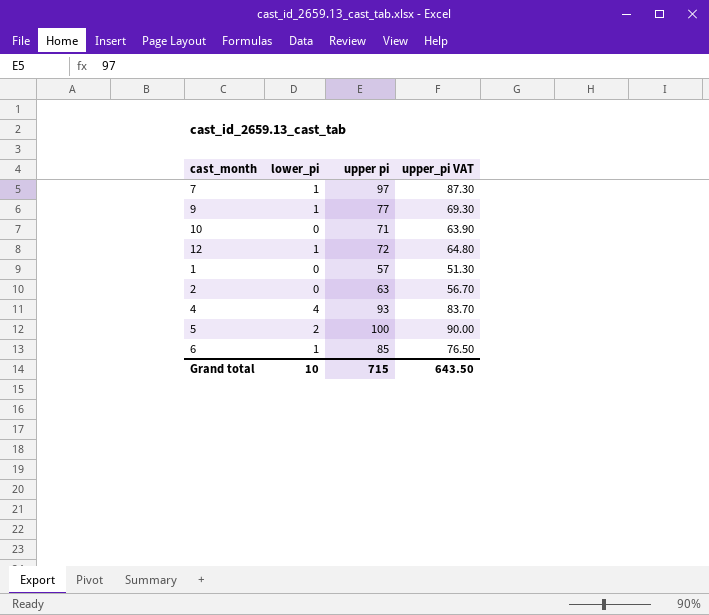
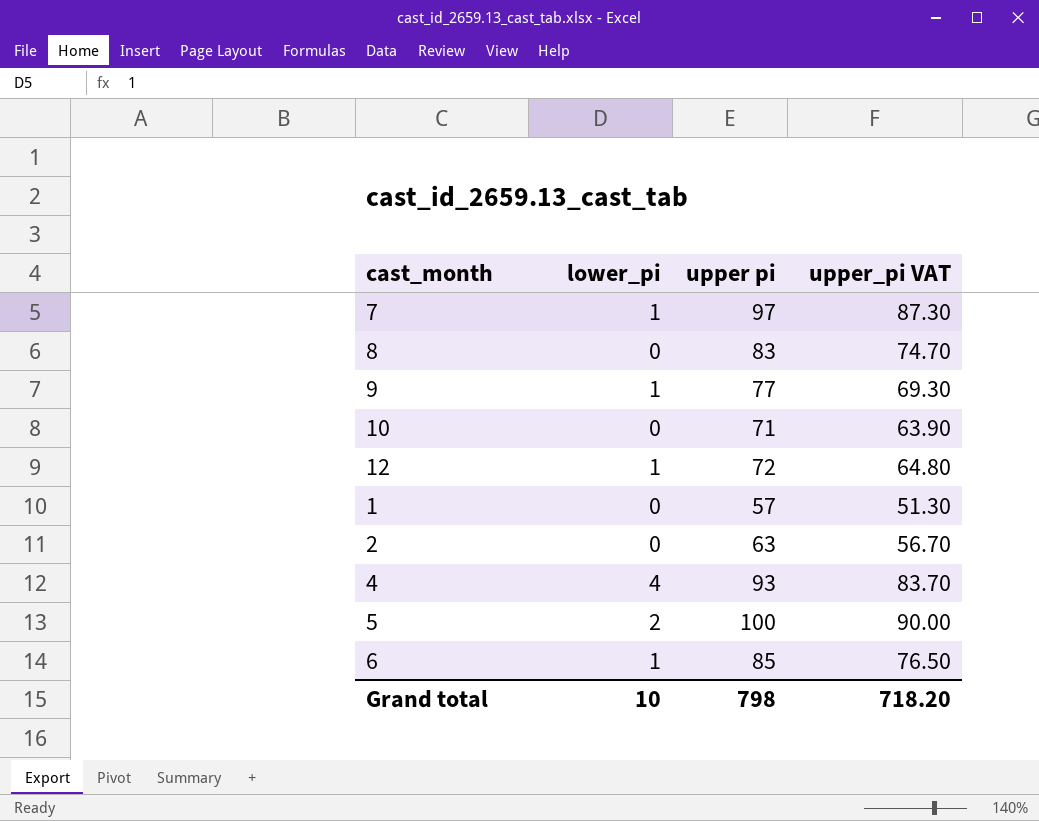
row 8: none -> 0 | 83 | 74.70
Grand total | upper pi: 715 -> 798
Grand total | upper_pi VAT: 643.50 -> 718.20

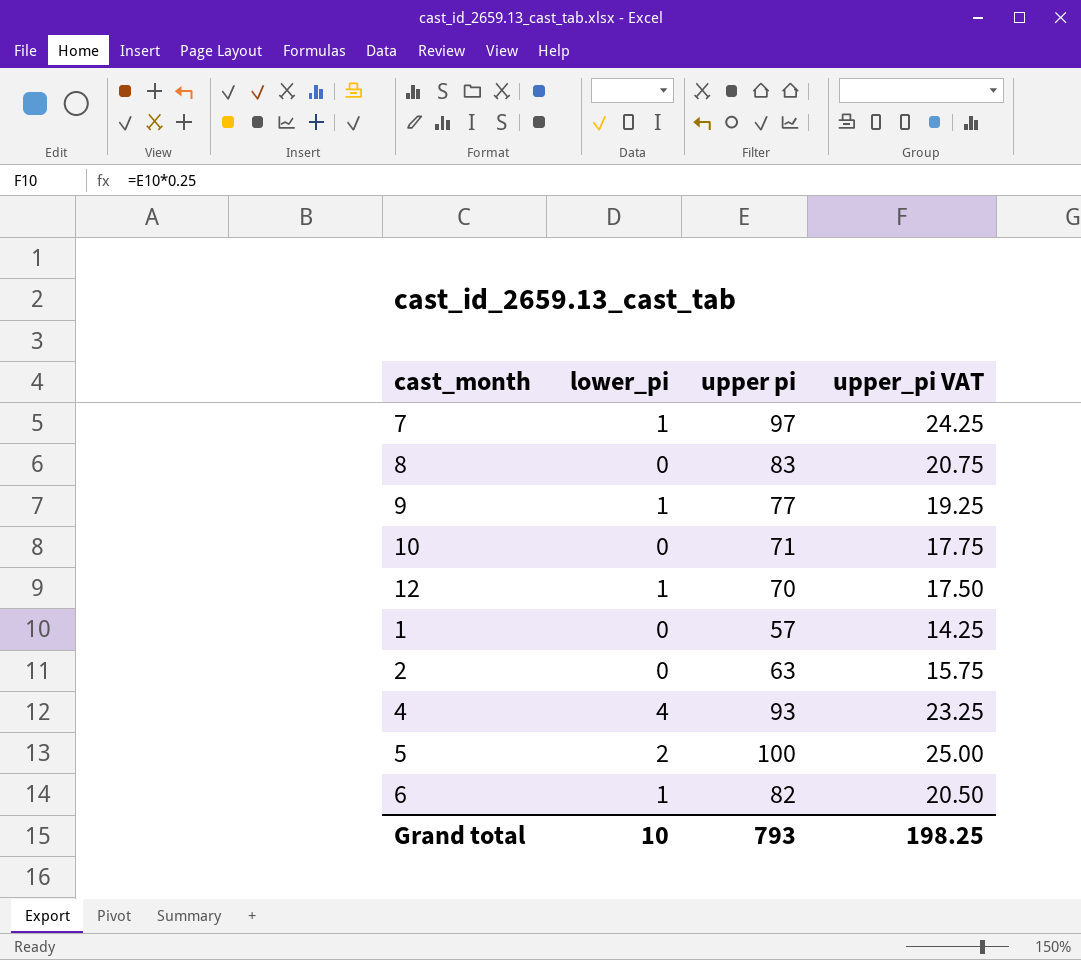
column upper_pi VAT | formula: [upper pi] * 0.9 -> [upper pi] * 0.25
12 | upper pi: 72 -> 70
6 | upper pi: 85 -> 82
Grand total | upper pi: 798 -> 793
Grand total | upper_pi VAT: 718.20 -> 198.25

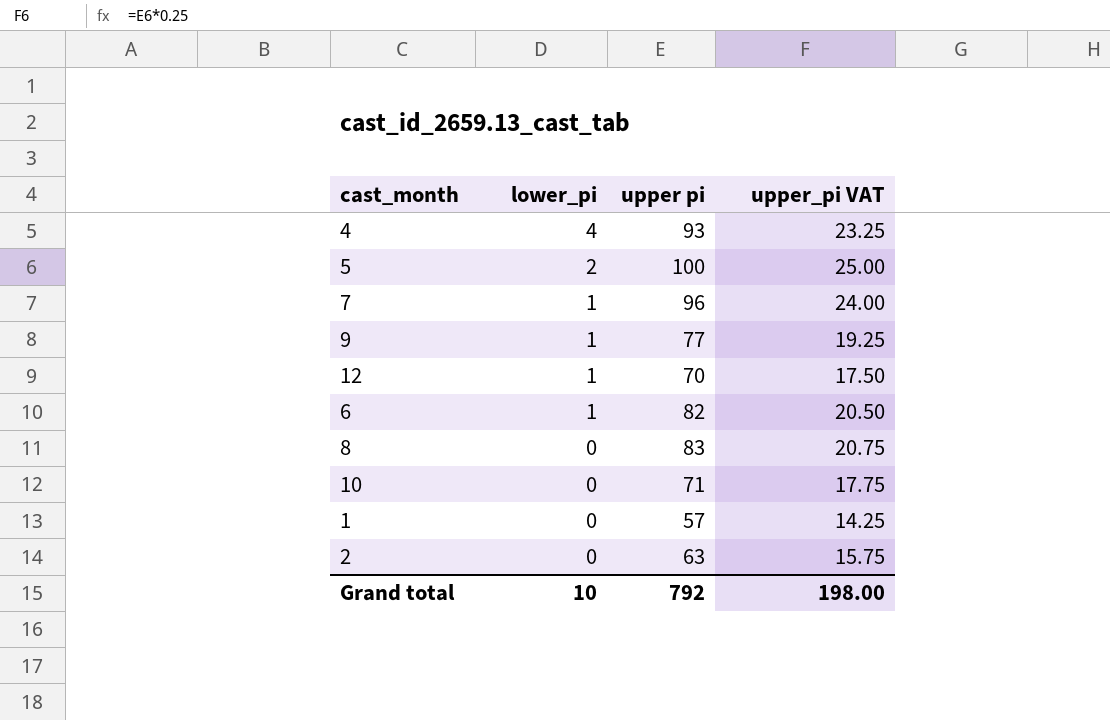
row order: none -> lower_pi descending
7 | upper pi: 97 -> 96
7 | upper_pi VAT: 24.25 -> 24.00
Grand total | upper pi: 793 -> 792
Grand total | upper_pi VAT: 198.25 -> 198.00

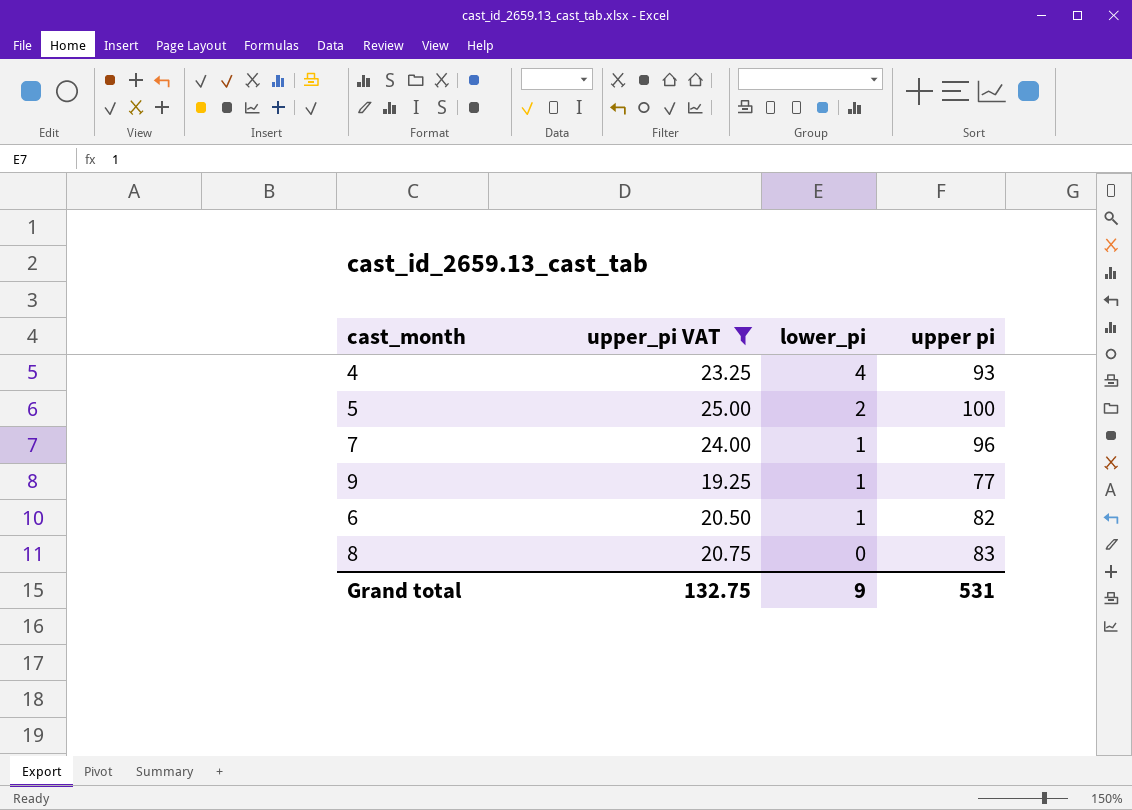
filter: none -> upper_pi VAT >= 19.25
column upper_pi VAT | position: 4 -> 2
Grand total | upper_pi VAT: 198.00 -> 132.75
Grand total | lower_pi: 10 -> 9
Grand total | upper pi: 792 -> 531

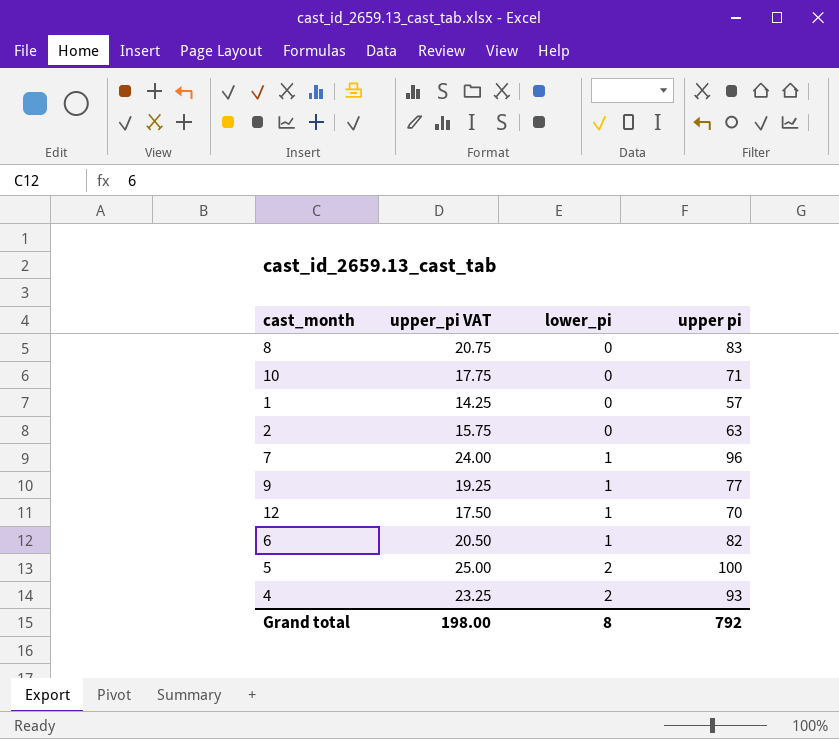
filter: upper_pi VAT >= 19.25 -> none
row order: lower_pi descending -> lower_pi ascending
4 | lower_pi: 4 -> 2
Grand total | upper_pi VAT: 132.75 -> 198.00
Grand total | lower_pi: 9 -> 8
Grand total | upper pi: 531 -> 792

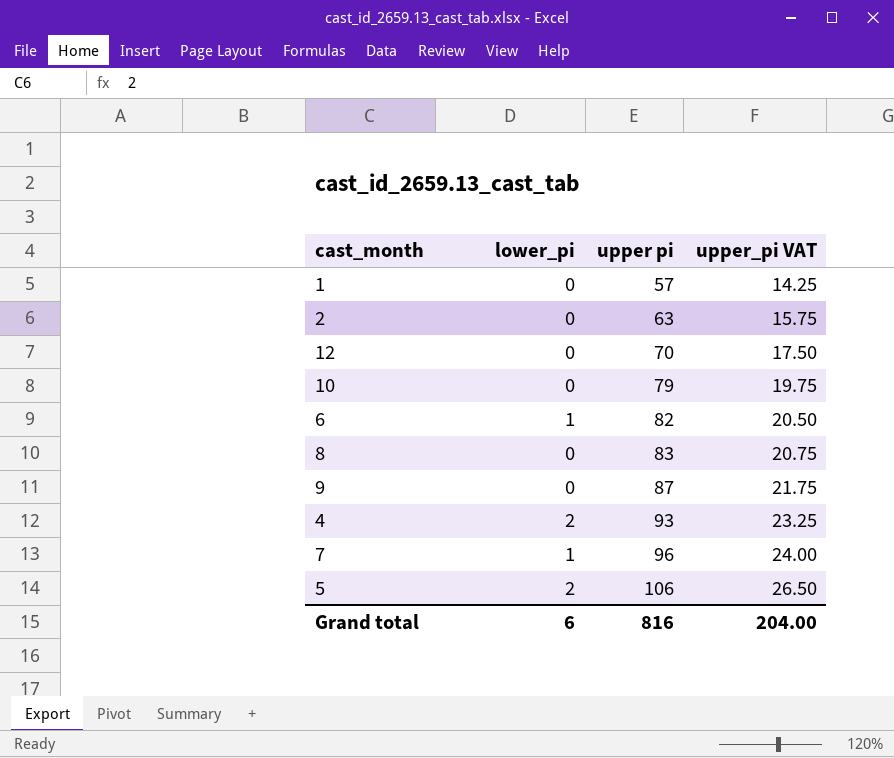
row order: lower_pi ascending -> upper pi ascending
column upper_pi VAT | position: 2 -> 4
12 | lower_pi: 1 -> 0
10 | upper pi: 71 -> 79
10 | upper_pi VAT: 17.75 -> 19.75
9 | lower_pi: 1 -> 0
9 | upper pi: 77 -> 87
9 | upper_pi VAT: 19.25 -> 21.75
5 | upper pi: 100 -> 106
5 | upper_pi VAT: 25.00 -> 26.50
Grand total | lower_pi: 8 -> 6
Grand total | upper pi: 792 -> 816
Grand total | upper_pi VAT: 198.00 -> 204.00

